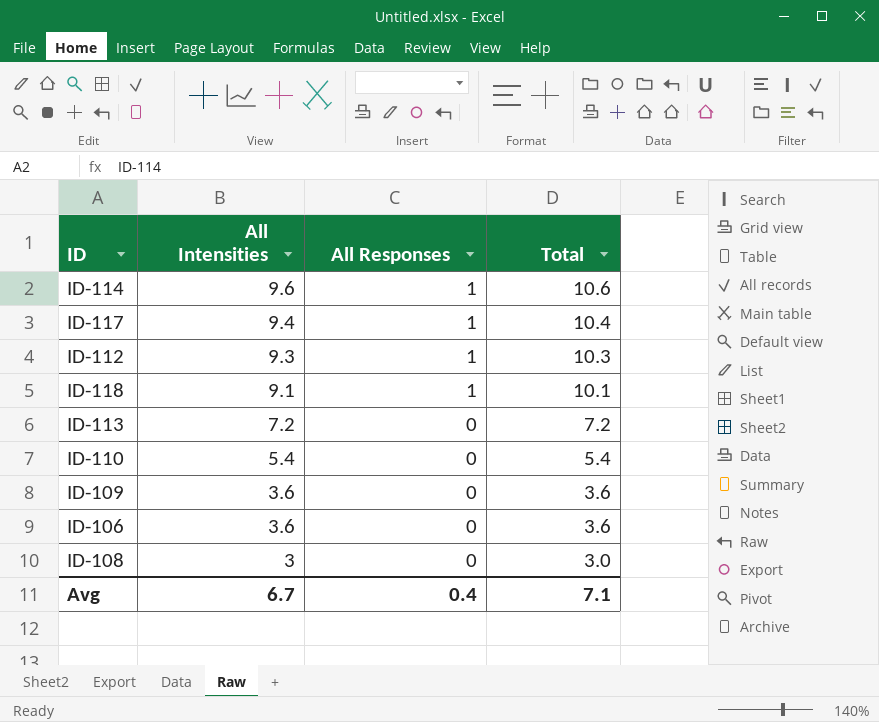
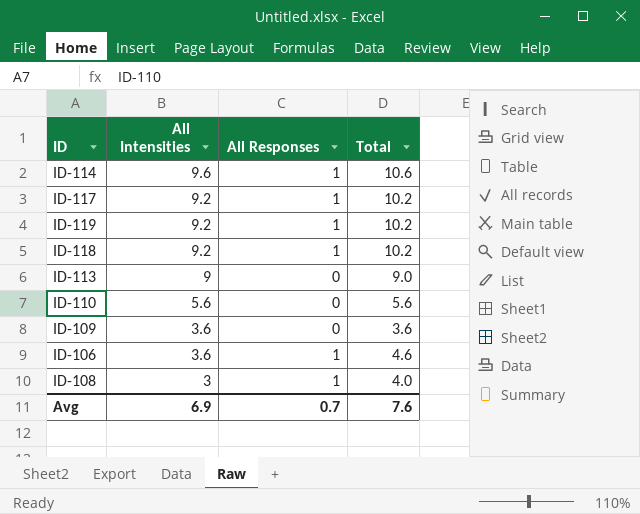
row ID-112: 9.3 | 1 | 10.3 -> none
ID-117 | All Intensities: 9.4 -> 9.2
ID-117 | Total: 10.4 -> 10.2
row ID-119: none -> 9.2 | 1 | 10.2
ID-118 | All Intensities: 9.1 -> 9.2
ID-118 | Total: 10.1 -> 10.2
ID-113 | All Intensities: 7.2 -> 9
ID-113 | Total: 7.2 -> 9.0
ID-110 | All Intensities: 5.4 -> 5.6
ID-110 | Total: 5.4 -> 5.6
ID-106 | All Responses: 0 -> 1
ID-106 | Total: 3.6 -> 4.6
ID-108 | All Responses: 0 -> 1
ID-108 | Total: 3.0 -> 4.0
Avg | All Intensities: 6.7 -> 6.9
Avg | All Responses: 0.4 -> 0.7
Avg | Total: 7.1 -> 7.6

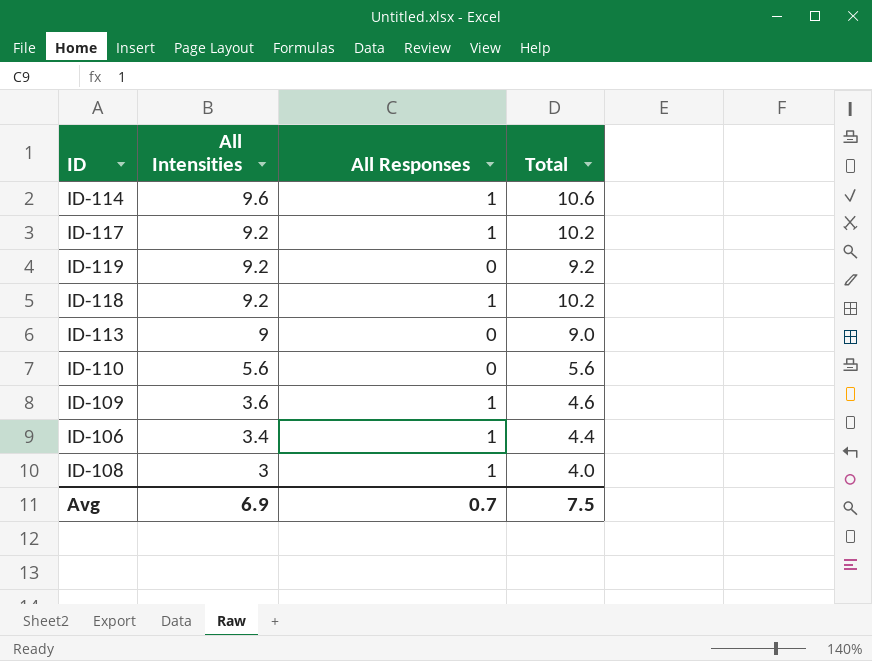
ID-119 | All Responses: 1 -> 0
ID-119 | Total: 10.2 -> 9.2
ID-109 | All Responses: 0 -> 1
ID-109 | Total: 3.6 -> 4.6
ID-106 | All Intensities: 3.6 -> 3.4
ID-106 | Total: 4.6 -> 4.4
Avg | Total: 7.6 -> 7.5

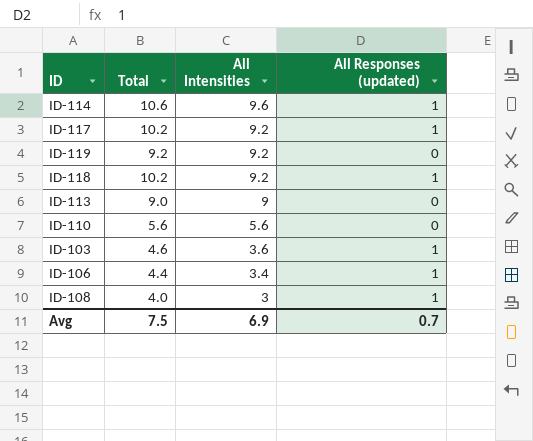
column Total | position: 4 -> 2
column name: All Responses -> All Responses (updated)
row ID-109: 3.6 | 1 | 4.6 -> none
row ID-103: none -> 4.6 | 3.6 | 1

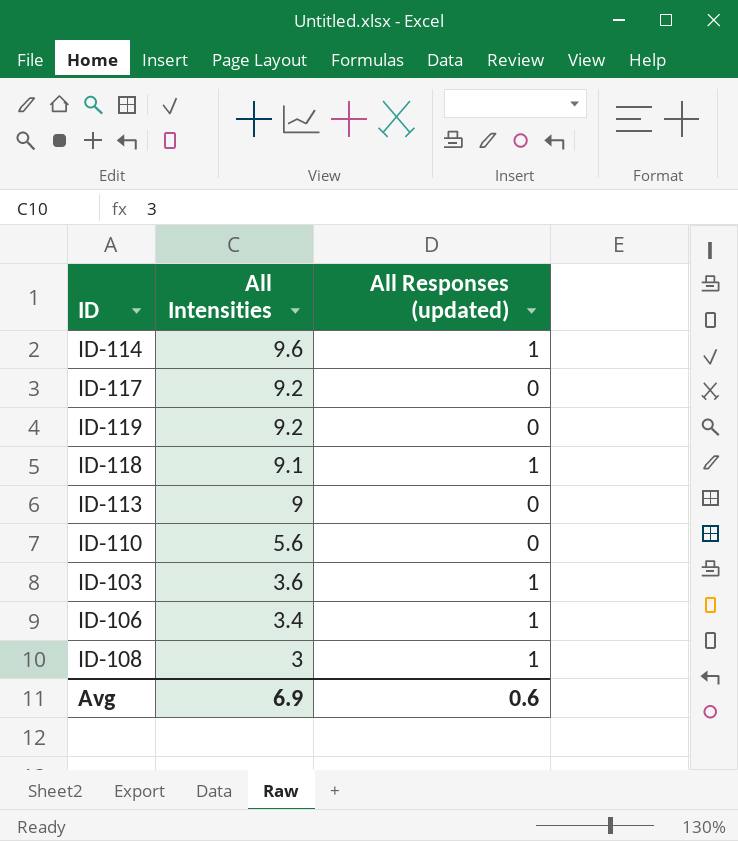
column Total | formula: [All Intensities] + [All Responses (updated)] -> none
ID-117 | All Responses (updated): 1 -> 0
ID-118 | All Intensities: 9.2 -> 9.1
Avg | All Responses (updated): 0.7 -> 0.6

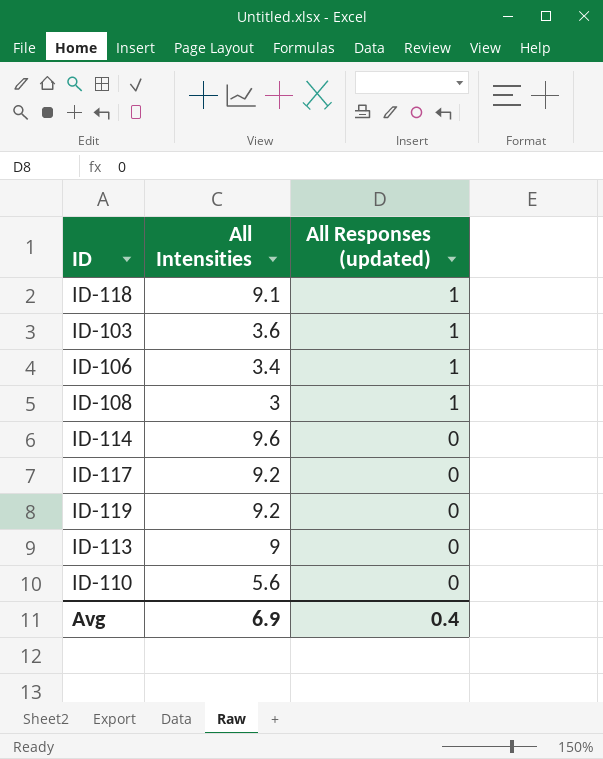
row order: All Intensities descending -> All Responses (updated) descending
ID-114 | All Responses (updated): 1 -> 0
Avg | All Responses (updated): 0.6 -> 0.4

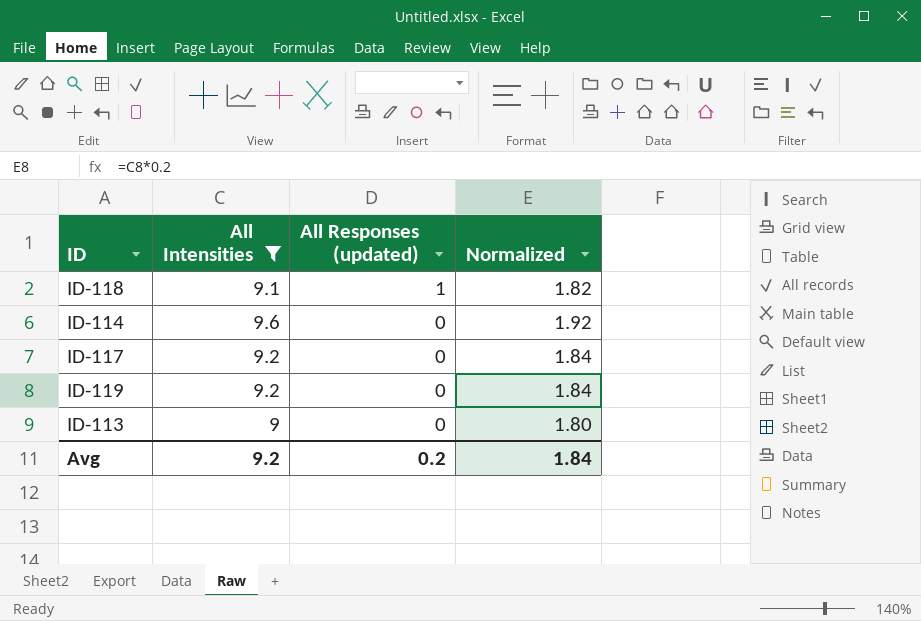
filter: none -> All Intensities >= 9
column Normalized | formula: none -> [All Intensities] * 0.2
Avg | All Intensities: 6.9 -> 9.2
Avg | All Responses (updated): 0.4 -> 0.2

